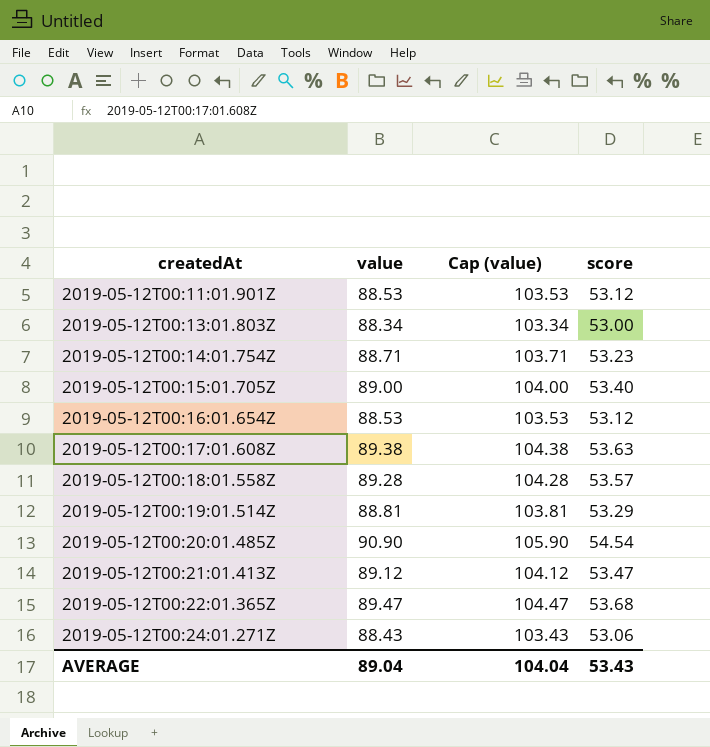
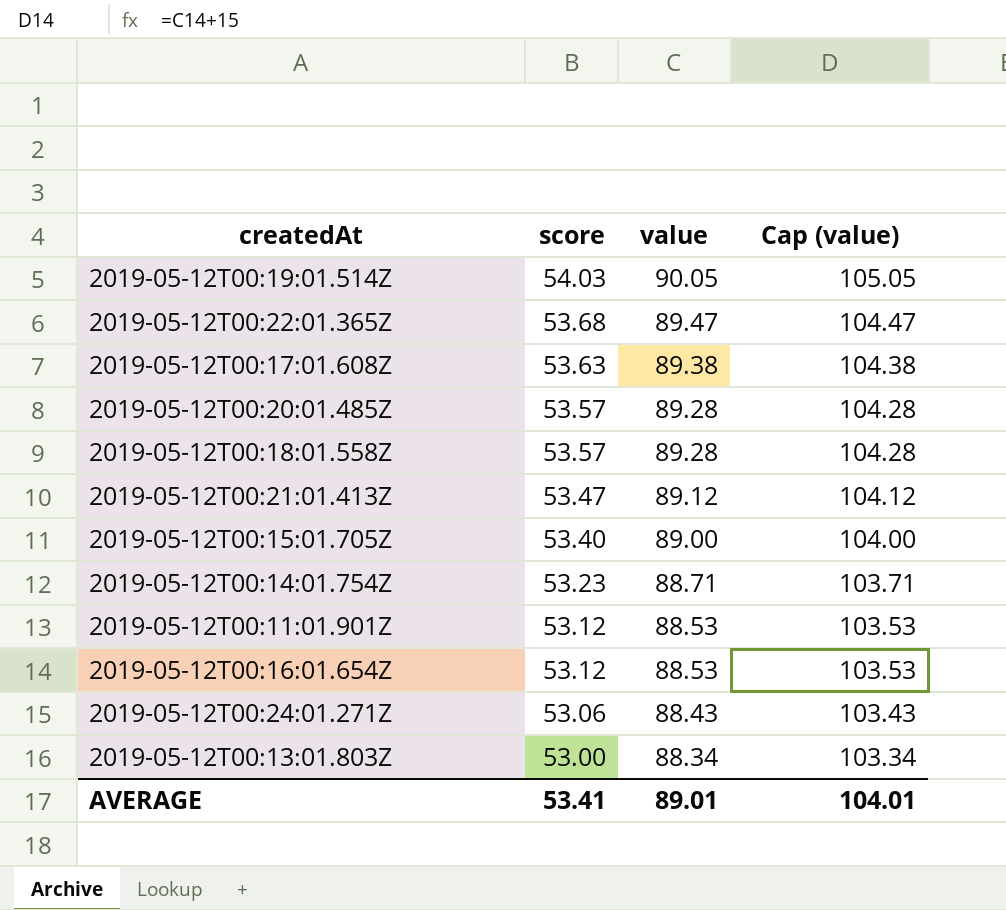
row order: createdAt ascending -> score descending
column score | position: 4 -> 2
2019-05-12T00:19:01.514Z | score: 53.29 -> 54.03
2019-05-12T00:19:01.514Z | value: 88.81 -> 90.05
2019-05-12T00:19:01.514Z | Cap (value): 103.81 -> 105.05
2019-05-12T00:20:01.485Z | score: 54.54 -> 53.57
2019-05-12T00:20:01.485Z | value: 90.90 -> 89.28
2019-05-12T00:20:01.485Z | Cap (value): 105.90 -> 104.28
AVERAGE | score: 53.43 -> 53.41
AVERAGE | value: 89.04 -> 89.01
AVERAGE | Cap (value): 104.04 -> 104.01

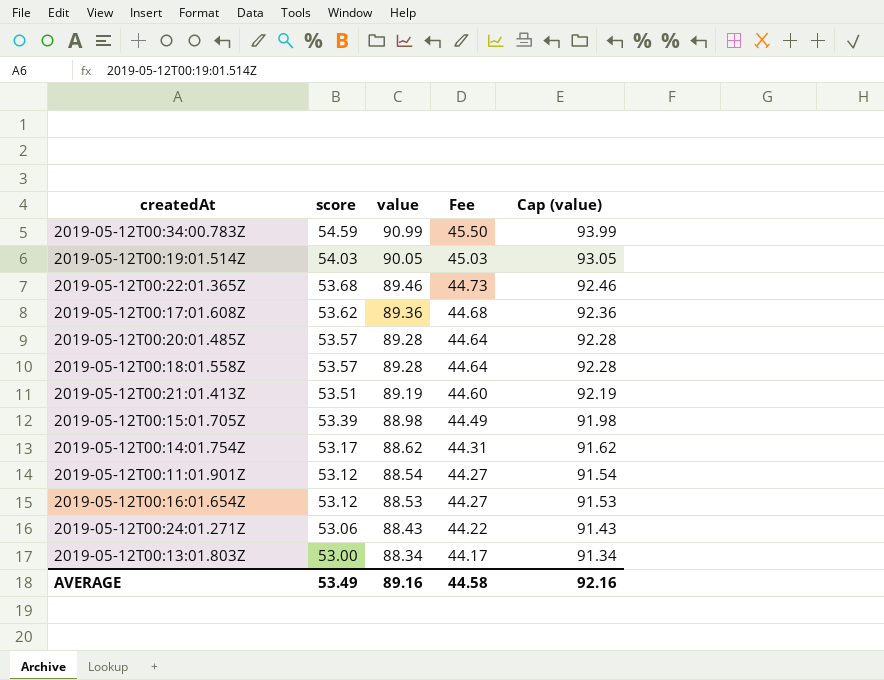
column Fee | formula: none -> [value] * 0.5
column Cap (value) | formula: [value] + 15 -> [value] + 3
row 2019-05-12T00:34:00.783Z: none -> 54.59 | 90.99 | 45.50 | 93.99
2019-05-12T00:22:01.365Z | value: 89.47 -> 89.46
2019-05-12T00:17:01.608Z | score: 53.63 -> 53.62
2019-05-12T00:17:01.608Z | value: 89.38 -> 89.36
2019-05-12T00:21:01.413Z | score: 53.47 -> 53.51
2019-05-12T00:21:01.413Z | value: 89.12 -> 89.19
2019-05-12T00:15:01.705Z | score: 53.40 -> 53.39
2019-05-12T00:15:01.705Z | value: 89.00 -> 88.98
2019-05-12T00:14:01.754Z | score: 53.23 -> 53.17
2019-05-12T00:14:01.754Z | value: 88.71 -> 88.62
2019-05-12T00:11:01.901Z | value: 88.53 -> 88.54
AVERAGE | score: 53.41 -> 53.49
AVERAGE | value: 89.01 -> 89.16
AVERAGE | Cap (value): 104.01 -> 92.16

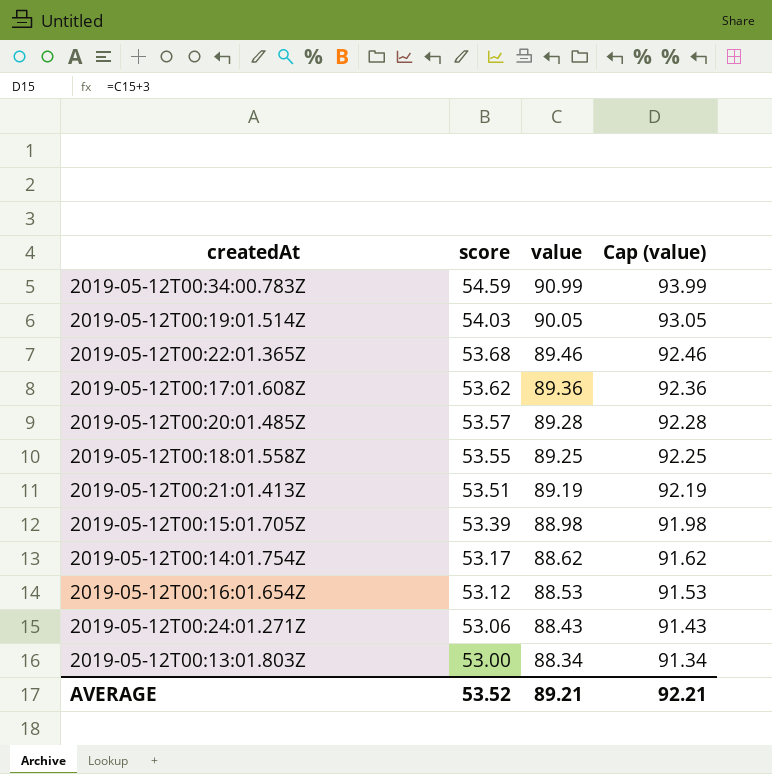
column Fee | formula: [value] * 0.5 -> none
row 2019-05-12T00:11:01.901Z: 53.12 | 88.54 | 44.27 | 91.54 -> none
2019-05-12T00:18:01.558Z | score: 53.57 -> 53.55
2019-05-12T00:18:01.558Z | value: 89.28 -> 89.25
2019-05-12T00:18:01.558Z | Cap (value): 92.28 -> 92.25
AVERAGE | score: 53.49 -> 53.52
AVERAGE | value: 89.16 -> 89.21
AVERAGE | Cap (value): 92.16 -> 92.21

